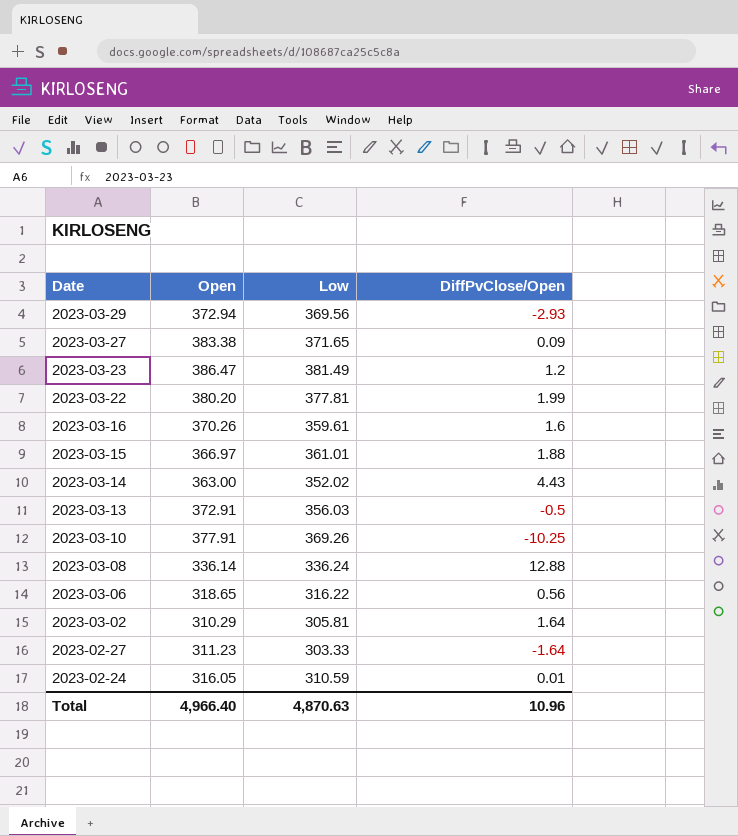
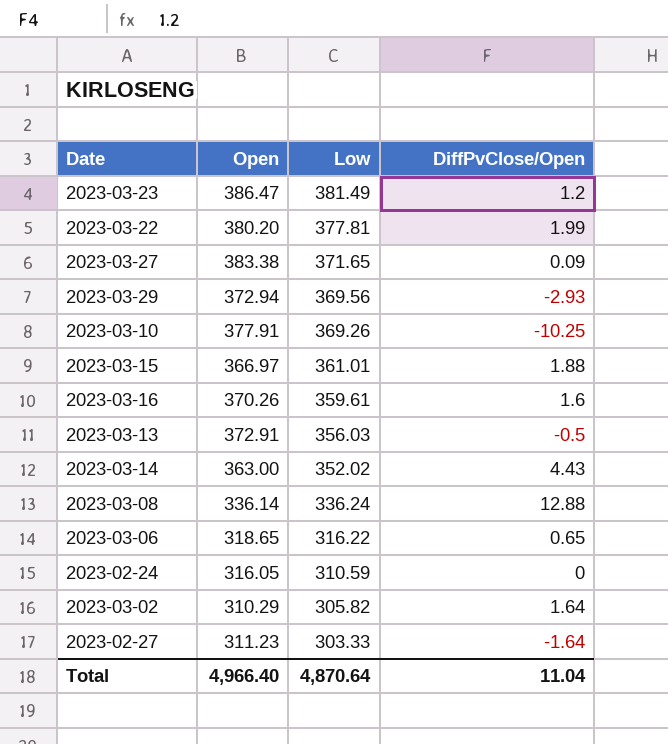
row order: Date descending -> Low descending
2023-03-06 | DiffPvClose/Open: 0.56 -> 0.65
2023-02-24 | DiffPvClose/Open: 0.01 -> 0
2023-03-02 | Low: 305.81 -> 305.82
Total | Low: 4,870.63 -> 4,870.64
Total | DiffPvClose/Open: 10.96 -> 11.04

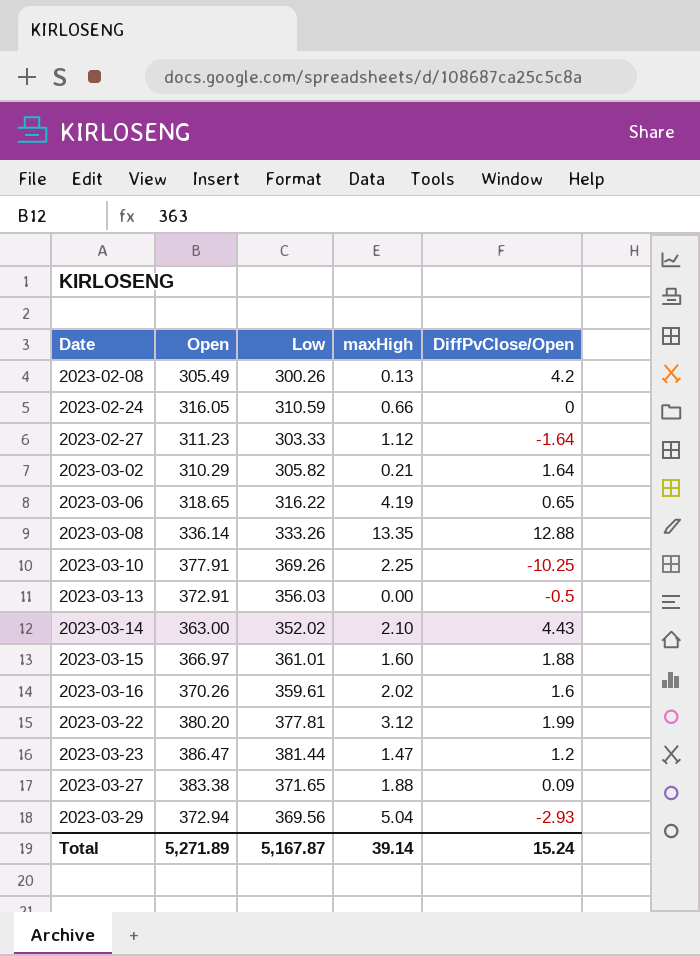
row order: Low descending -> Date ascending
column maxHigh | position: none -> 4
row 2023-02-08: none -> 305.49 | 300.26 | 0.13 | 4.2
2023-03-08 | Low: 336.24 -> 333.26
2023-03-23 | Low: 381.49 -> 381.44
Total | Open: 4,966.40 -> 5,271.89
Total | Low: 4,870.64 -> 5,167.87
Total | DiffPvClose/Open: 11.04 -> 15.24

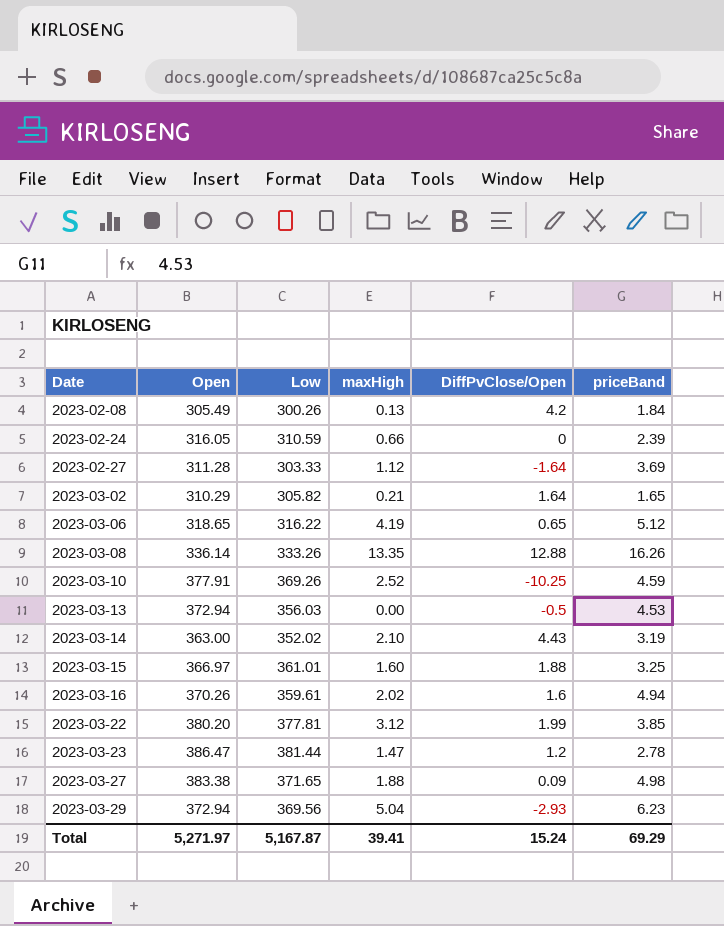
column priceBand | position: none -> 6
2023-02-27 | Open: 311.23 -> 311.28
2023-03-10 | maxHigh: 2.25 -> 2.52
2023-03-13 | Open: 372.91 -> 372.94
Total | Open: 5,271.89 -> 5,271.97
Total | maxHigh: 39.14 -> 39.41

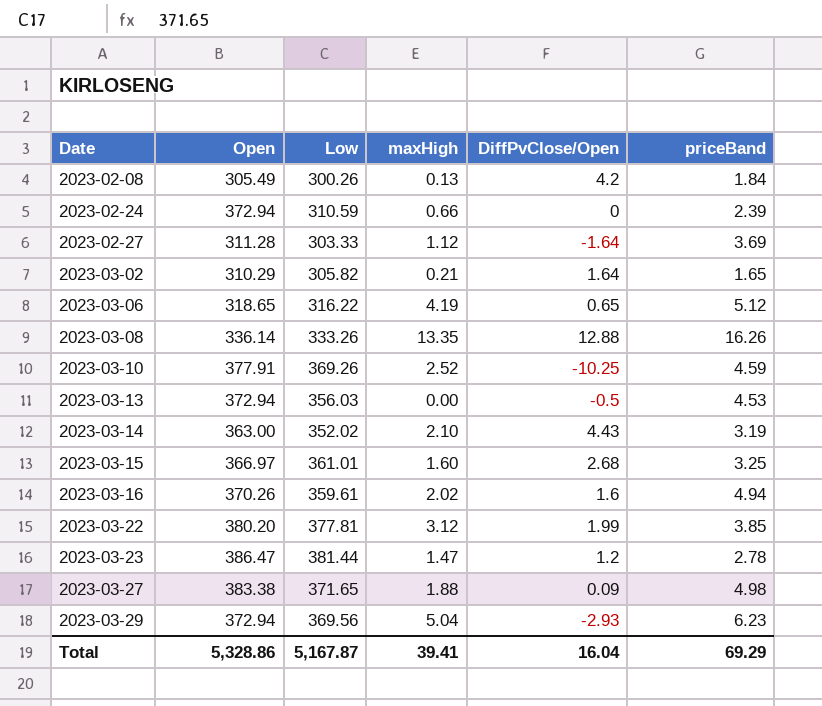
2023-02-24 | Open: 316.05 -> 372.94
2023-03-15 | DiffPvClose/Open: 1.88 -> 2.68
Total | Open: 5,271.97 -> 5,328.86
Total | DiffPvClose/Open: 15.24 -> 16.04

